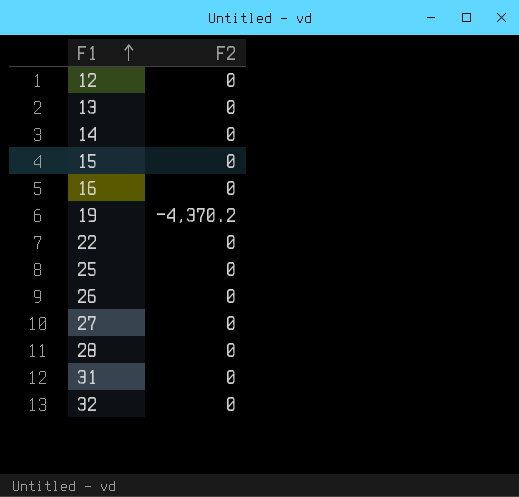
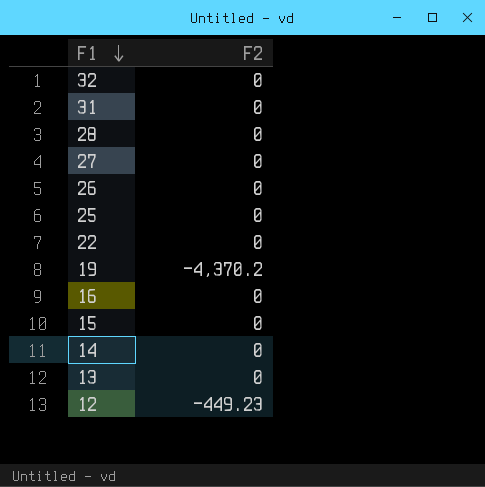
row order: F1 ascending -> F1 descending
12 | F2: 0 -> -449.23

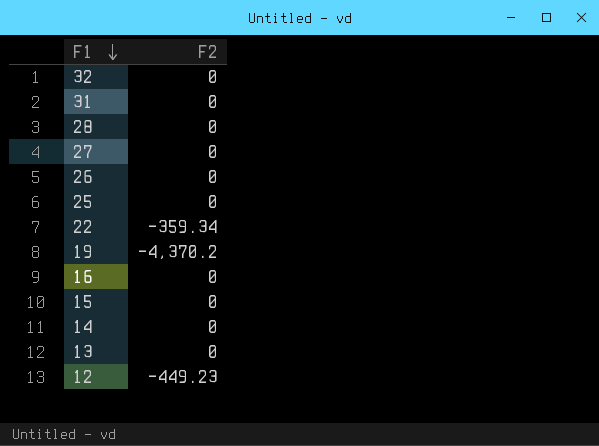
22 | F2: 0 -> -359.34

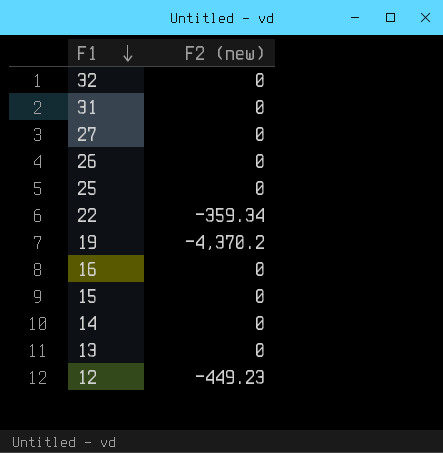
column name: F2 -> F2 (new)
row 28: 0 -> none

